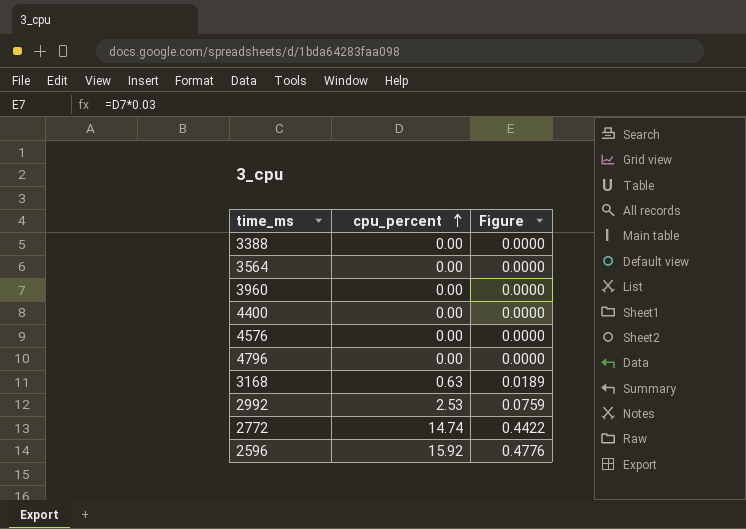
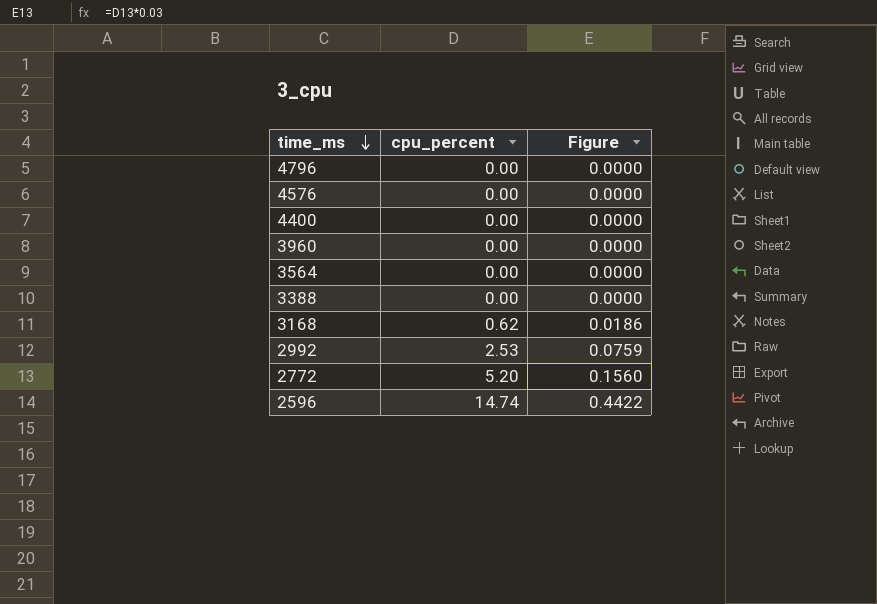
row order: cpu_percent ascending -> time_ms descending
3168 | cpu_percent: 0.63 -> 0.62
3168 | Figure: 0.0189 -> 0.0186
2772 | cpu_percent: 14.74 -> 5.20
2772 | Figure: 0.4422 -> 0.1560
2596 | cpu_percent: 15.92 -> 14.74
2596 | Figure: 0.4776 -> 0.4422

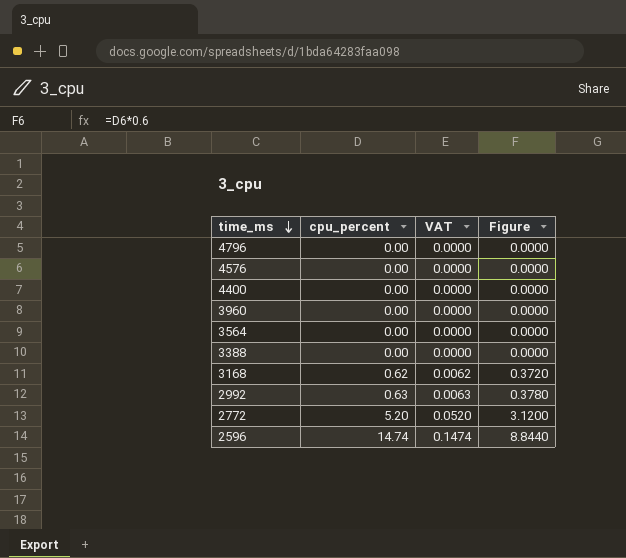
column VAT | formula: none -> [cpu_percent] * 0.01
column Figure | formula: [cpu_percent] * 0.03 -> [cpu_percent] * 0.6
2992 | cpu_percent: 2.53 -> 0.63

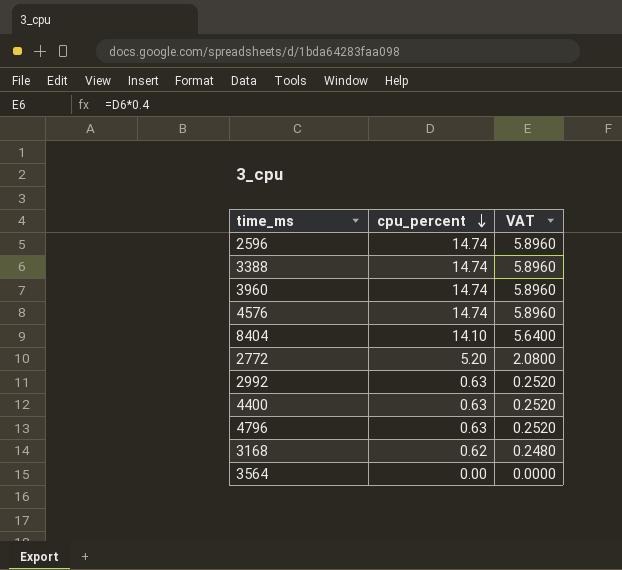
row order: time_ms descending -> cpu_percent descending
column Figure | formula: [cpu_percent] * 0.6 -> none
column VAT | formula: [cpu_percent] * 0.01 -> [cpu_percent] * 0.4
3388 | cpu_percent: 0.00 -> 14.74
3960 | cpu_percent: 0.00 -> 14.74
4576 | cpu_percent: 0.00 -> 14.74
row 8404: none -> 14.10 | 5.6400
4400 | cpu_percent: 0.00 -> 0.63
4796 | cpu_percent: 0.00 -> 0.63

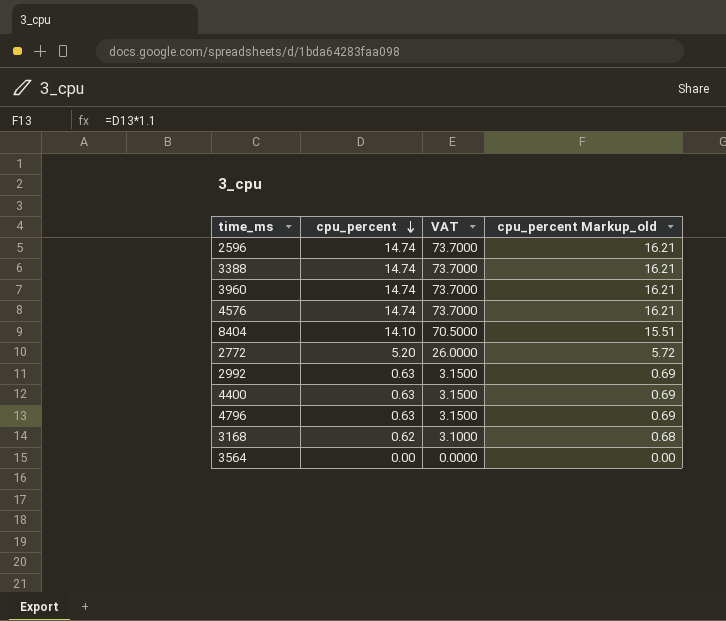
column VAT | formula: [cpu_percent] * 0.4 -> [cpu_percent] * 5
column cpu_percent Markup_old | formula: none -> [cpu_percent] * 1.1

